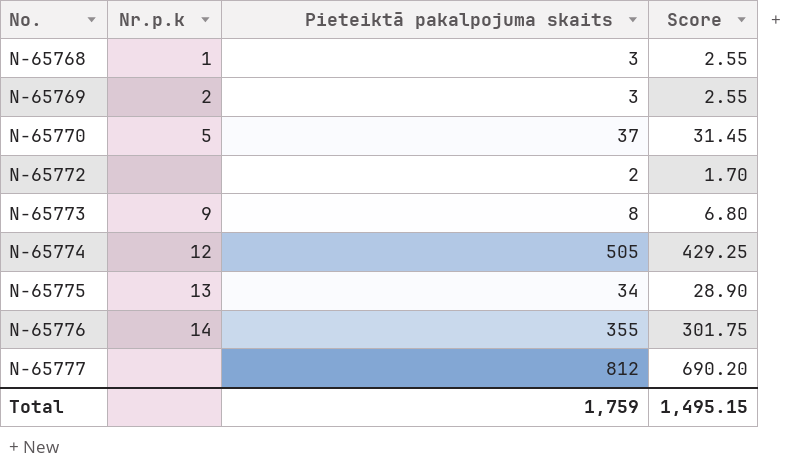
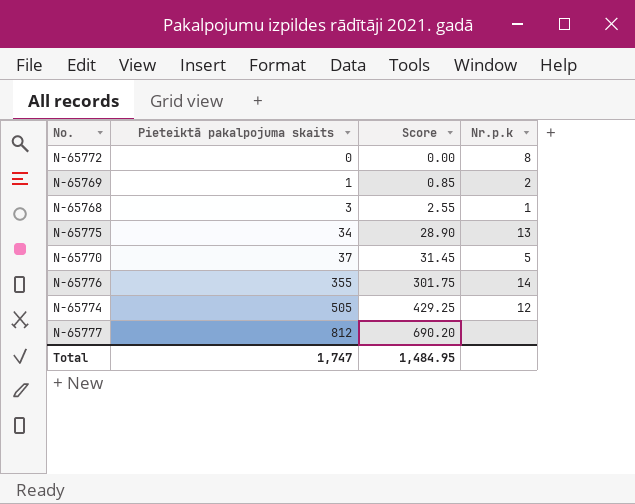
row order: No. ascending -> Pieteiktā pakalpojuma skaits ascending
column Nr.p.k | position: 2 -> 4
row N-65773: 9 | 8 | 6.80 -> none
N-65772 | Pieteiktā pakalpojuma skaits: 2 -> 0
N-65772 | Score: 1.70 -> 0.00
N-65772 | Nr.p.k: none -> 8
N-65769 | Pieteiktā pakalpojuma skaits: 3 -> 1
N-65769 | Score: 2.55 -> 0.85
Total | Pieteiktā pakalpojuma skaits: 1,759 -> 1,747
Total | Score: 1,495.15 -> 1,484.95

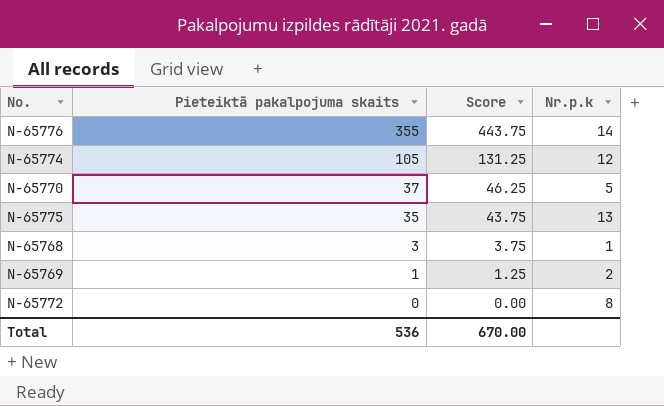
row order: Pieteiktā pakalpojuma skaits ascending -> Pieteiktā pakalpojuma skaits descending
column Score | formula: [Pieteiktā pakalpojuma skaits] * 0.85 -> [Pieteiktā pakalpojuma skaits] * 1.25
row N-65777: 812 | 690.20 | none -> none
N-65774 | Pieteiktā pakalpojuma skaits: 505 -> 105
N-65775 | Pieteiktā pakalpojuma skaits: 34 -> 35
Total | Pieteiktā pakalpojuma skaits: 1,747 -> 536
Total | Score: 1,484.95 -> 670.00

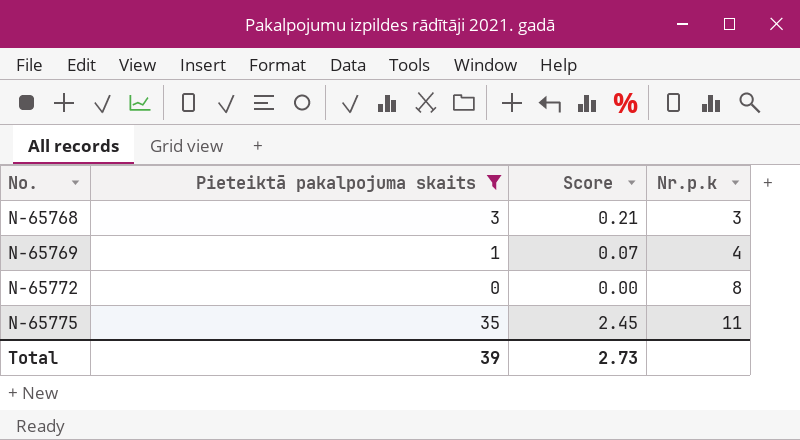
filter: none -> Pieteiktā pakalpojuma skaits <= 35
row order: Pieteiktā pakalpojuma skaits descending -> No. ascending
column Score | formula: [Pieteiktā pakalpojuma skaits] * 1.25 -> [Pieteiktā pakalpojuma skaits] * 0.07
N-65768 | Nr.p.k: 1 -> 3
N-65769 | Nr.p.k: 2 -> 4
N-65775 | Nr.p.k: 13 -> 11
Total | Pieteiktā pakalpojuma skaits: 536 -> 39
Total | Score: 670.00 -> 2.73

